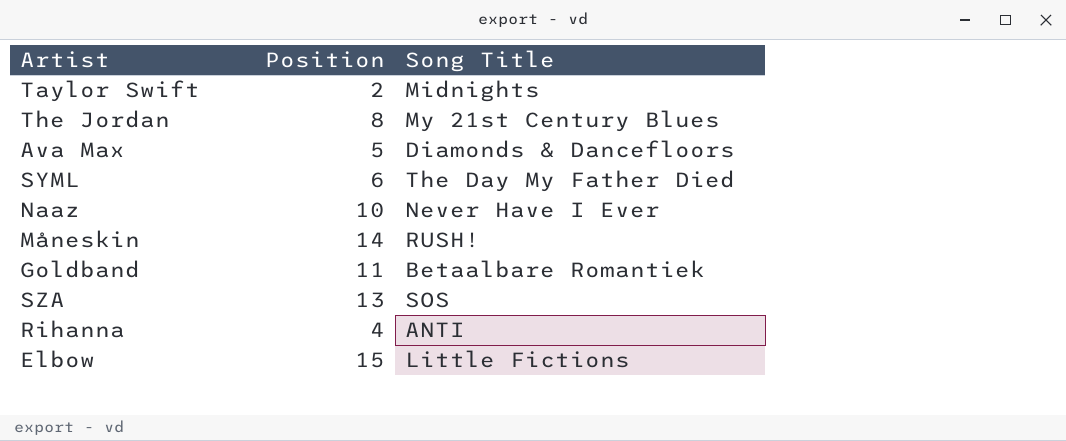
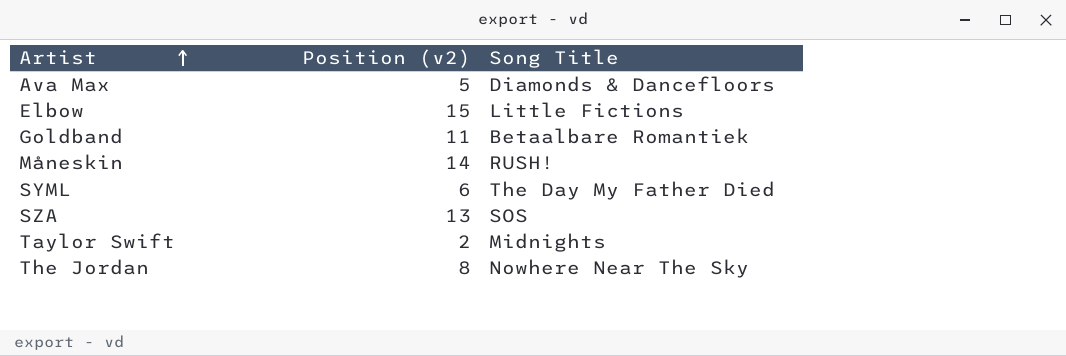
row order: none -> Artist ascending
column name: Position -> Position (v2)
row Naaz: 10 | Never Have I Ever -> none
row Rihanna: 4 | ANTI -> none
The Jordan | Song Title: My 21st Century Blues -> Nowhere Near The Sky

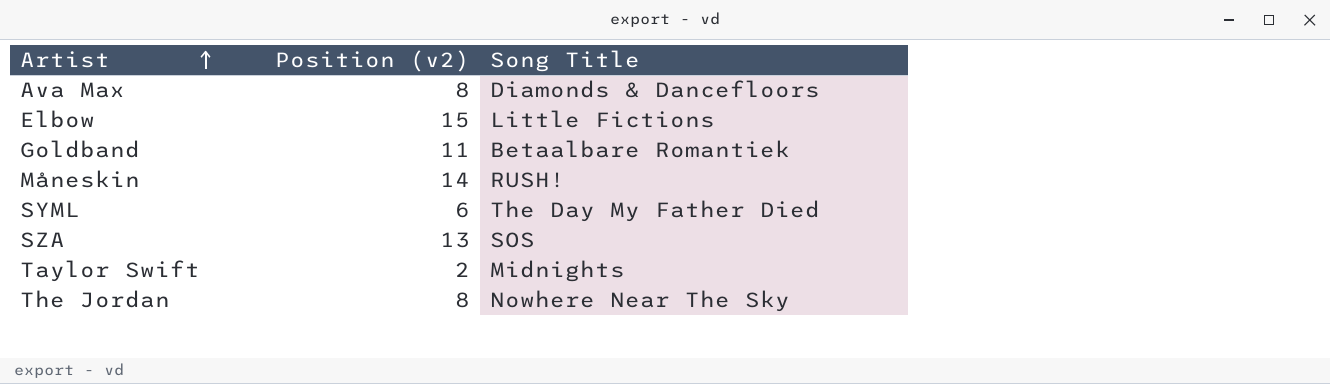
Ava Max | Position (v2): 5 -> 8

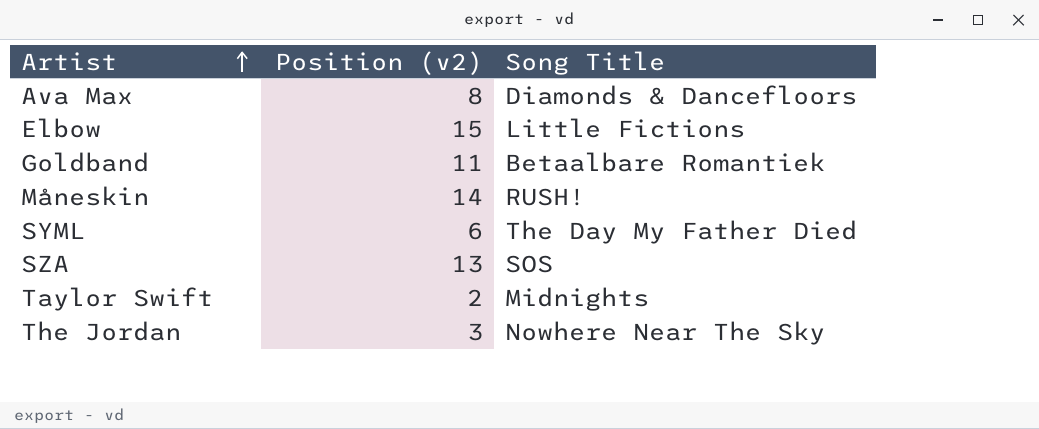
The Jordan | Position (v2): 8 -> 3

